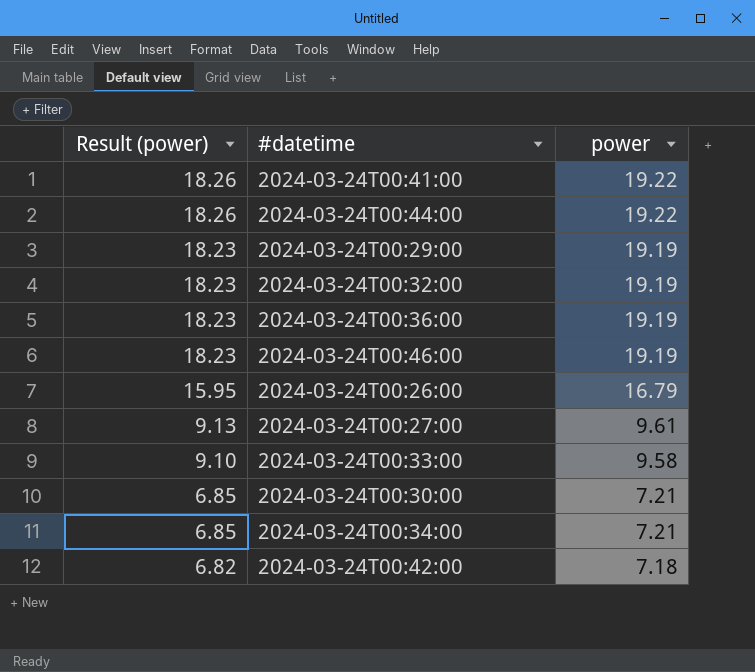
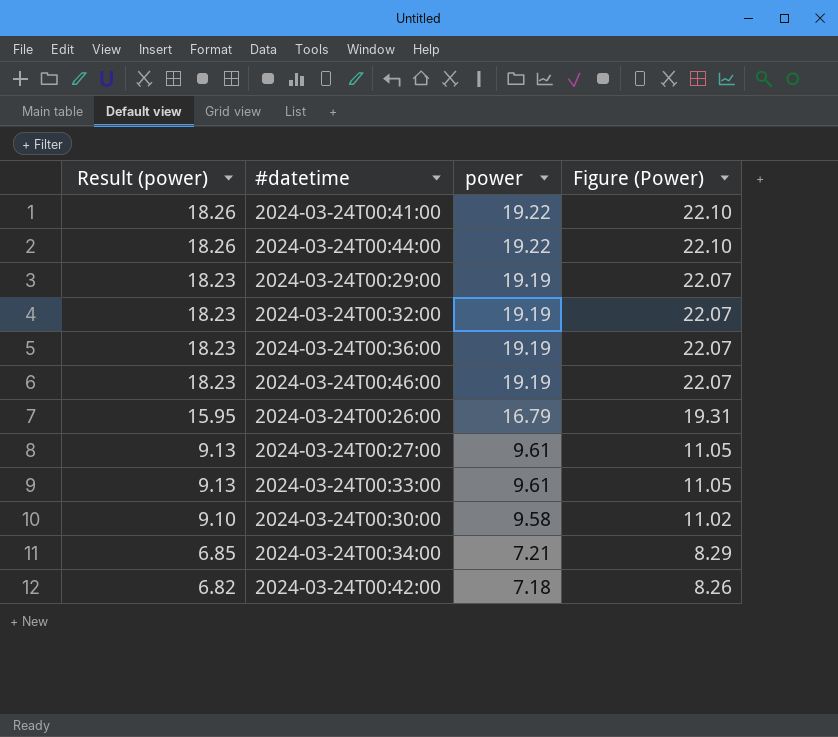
column Figure (Power) | formula: none -> [power] * 1.15
2024-03-24T00:33:00 | Result (power): 9.10 -> 9.13
2024-03-24T00:33:00 | power: 9.58 -> 9.61
2024-03-24T00:30:00 | Result (power): 6.85 -> 9.10
2024-03-24T00:30:00 | power: 7.21 -> 9.58

